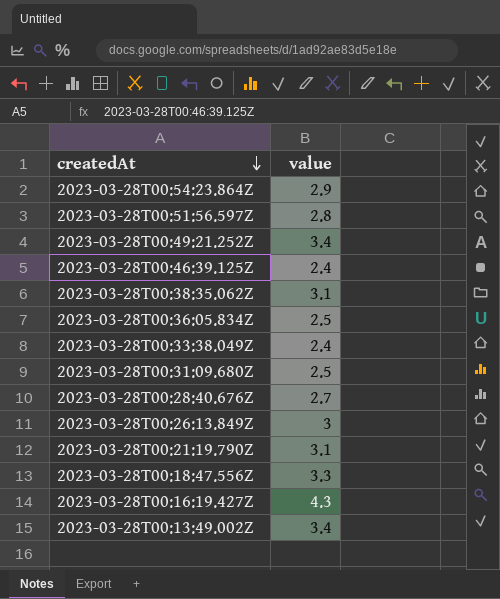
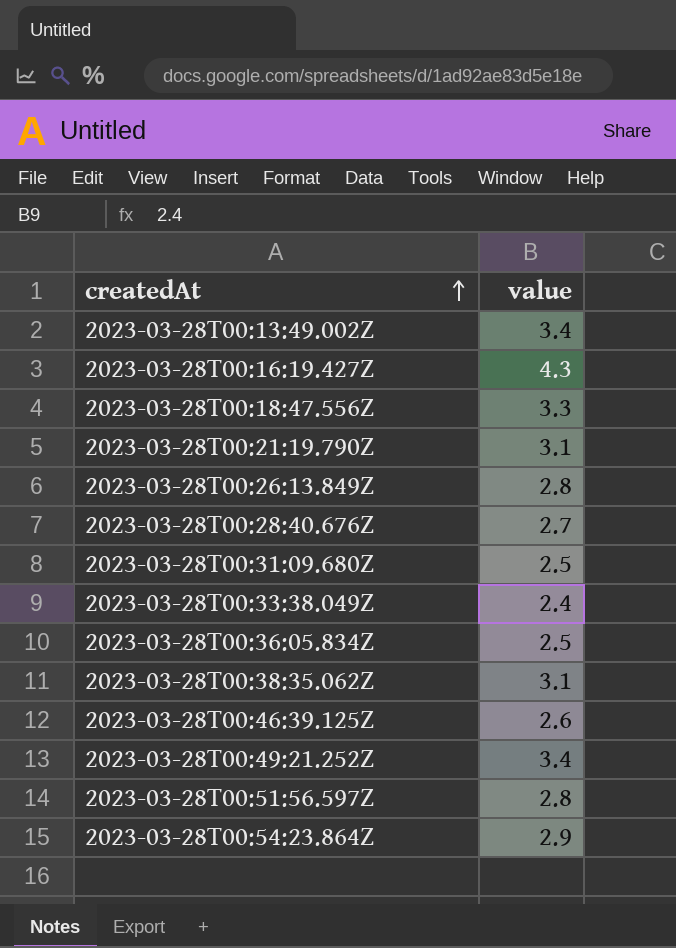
row order: createdAt descending -> createdAt ascending
2023-03-28T00:26:13.849Z | value: 3 -> 2.8
2023-03-28T00:46:39.125Z | value: 2.4 -> 2.6

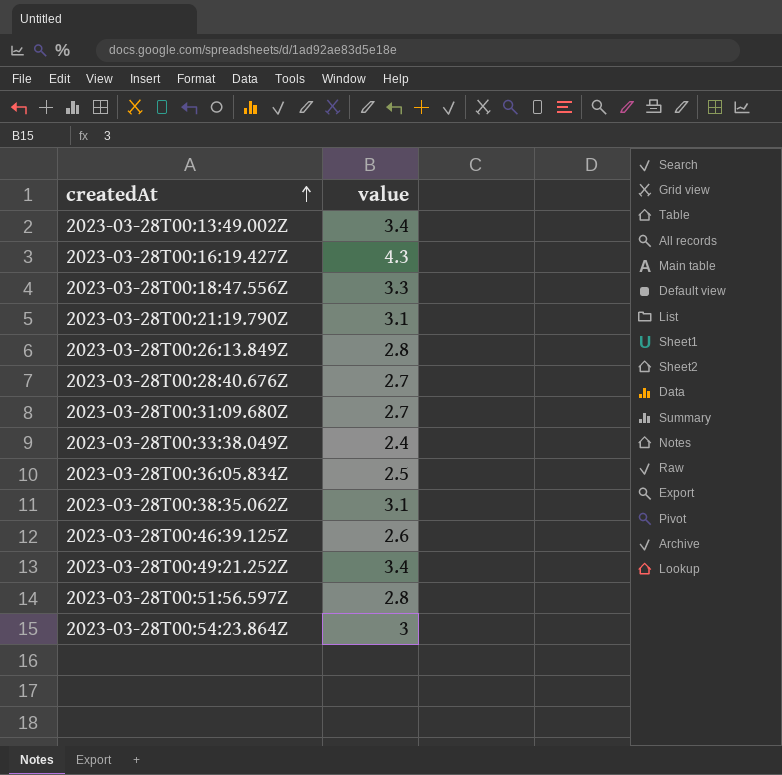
2023-03-28T00:31:09.680Z | value: 2.5 -> 2.7
2023-03-28T00:54:23.864Z | value: 2.9 -> 3

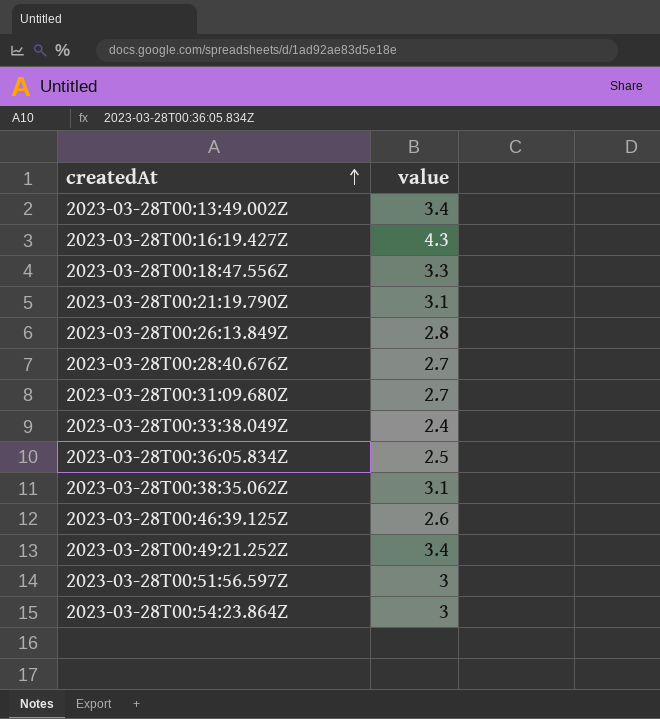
2023-03-28T00:51:56.597Z | value: 2.8 -> 3

